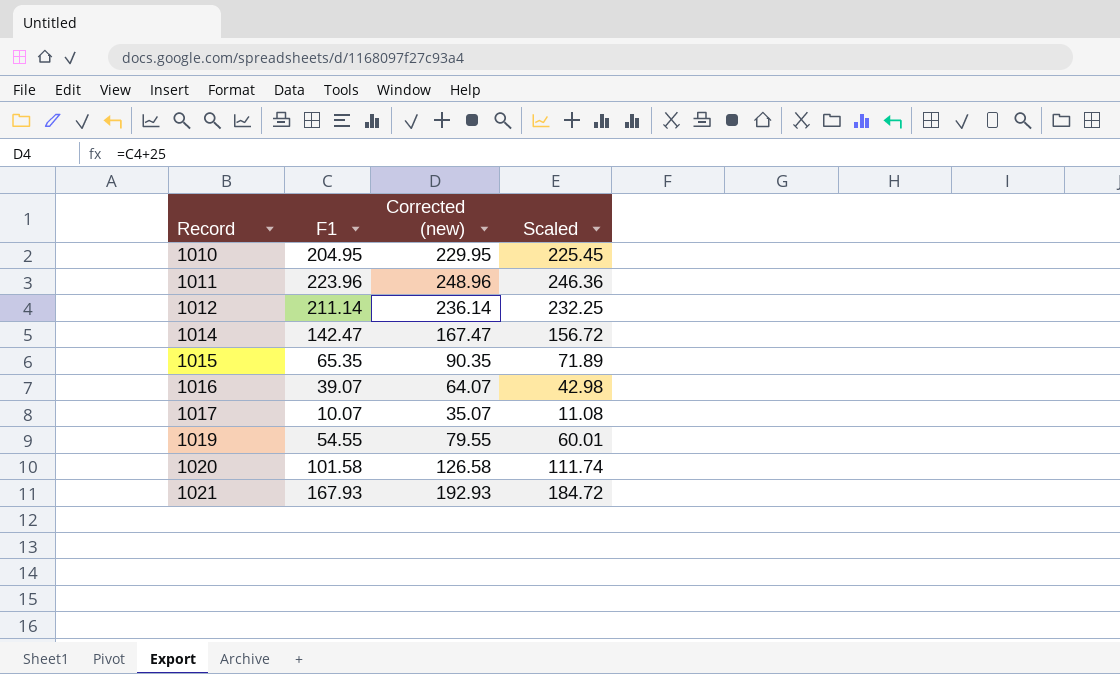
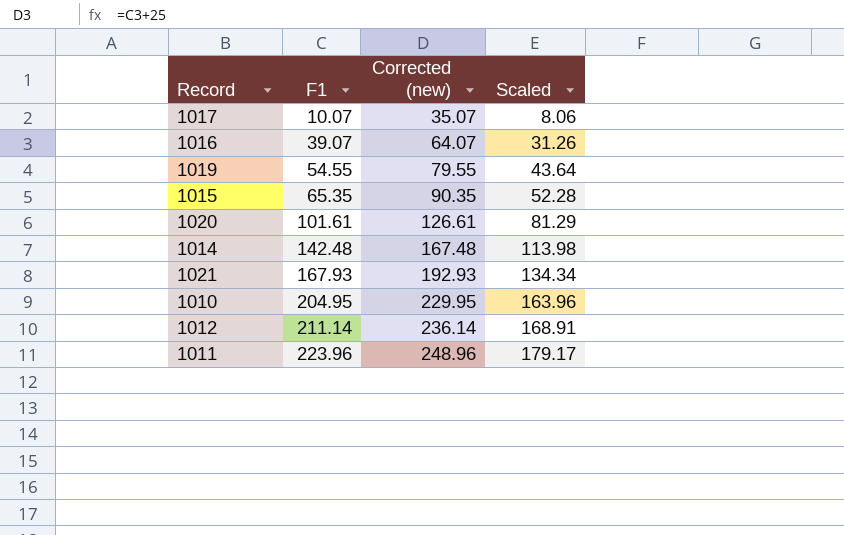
row order: Record ascending -> F1 ascending
column Scaled | formula: [F1] * 1.1 -> [F1] * 0.8
1020 | F1: 101.58 -> 101.61
1020 | Corrected (new): 126.58 -> 126.61
1014 | F1: 142.47 -> 142.48
1014 | Corrected (new): 167.47 -> 167.48

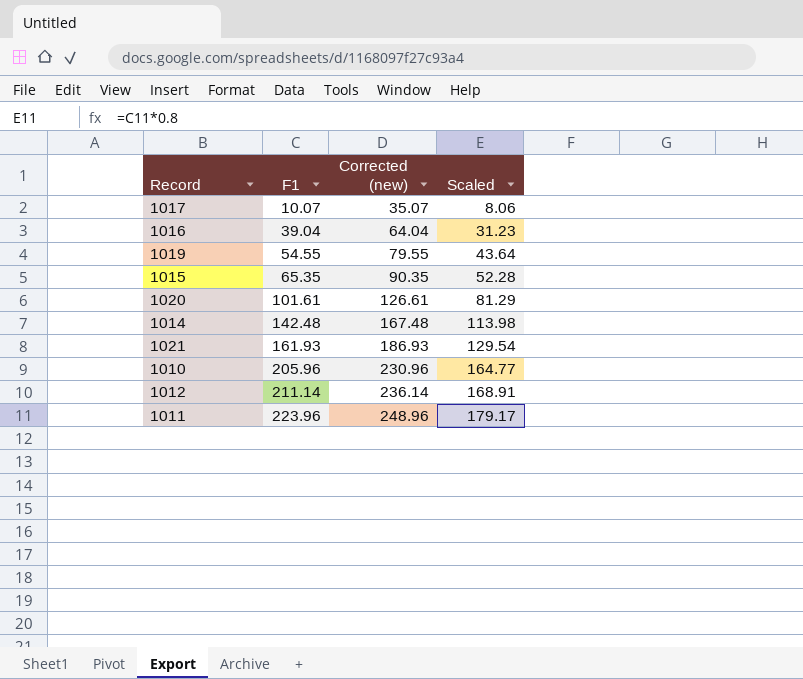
1016 | F1: 39.07 -> 39.04
1016 | Corrected (new): 64.07 -> 64.04
1016 | Scaled: 31.26 -> 31.23
1021 | F1: 167.93 -> 161.93
1021 | Corrected (new): 192.93 -> 186.93
1021 | Scaled: 134.34 -> 129.54
1010 | F1: 204.95 -> 205.96
1010 | Corrected (new): 229.95 -> 230.96
1010 | Scaled: 163.96 -> 164.77

